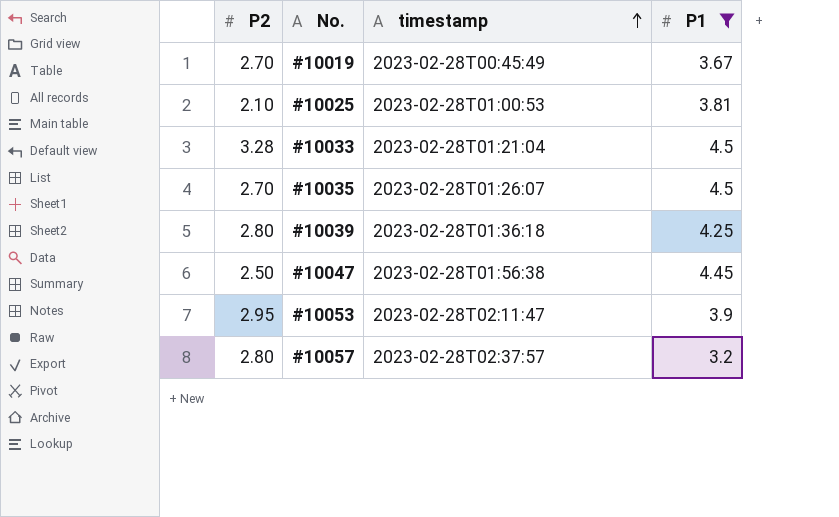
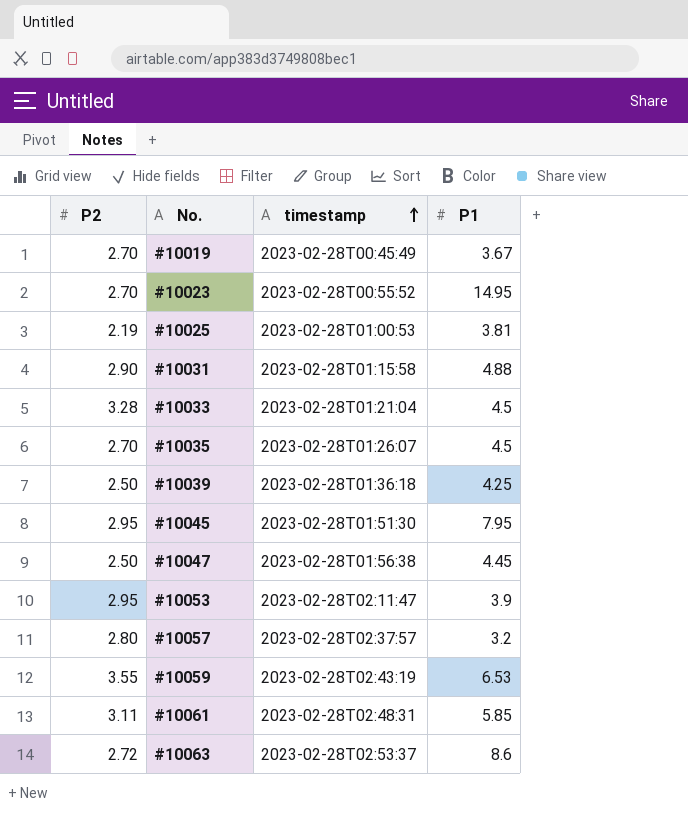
filter: P1 <= 4.5 -> none
#10025 | P2: 2.10 -> 2.19
#10039 | P2: 2.80 -> 2.50

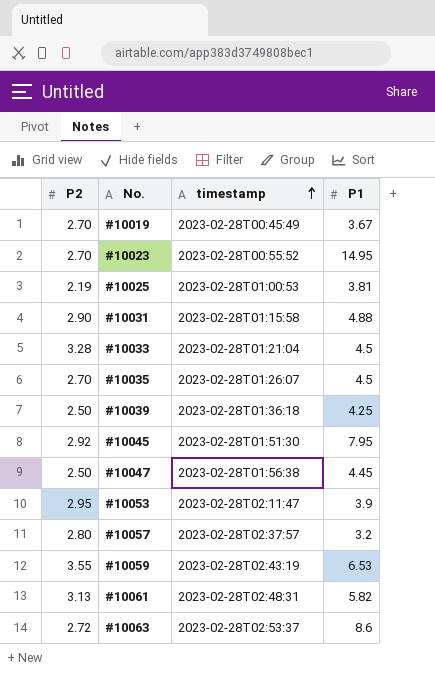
#10045 | P2: 2.95 -> 2.92
#10061 | P2: 3.11 -> 3.13
#10061 | P1: 5.85 -> 5.82

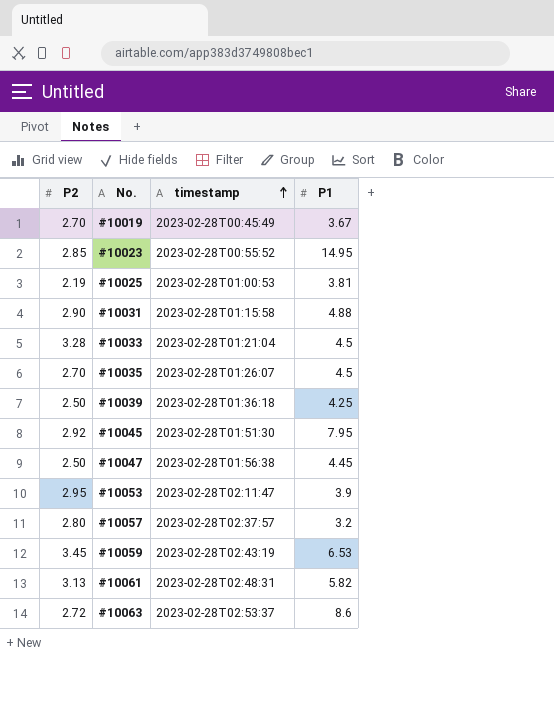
#10023 | P2: 2.70 -> 2.85
#10059 | P2: 3.55 -> 3.45

